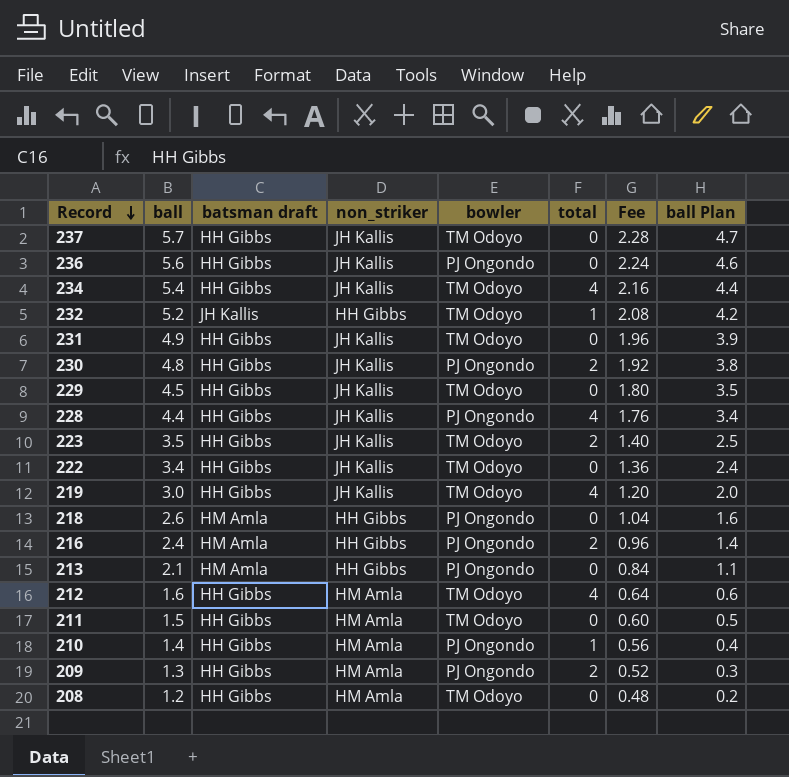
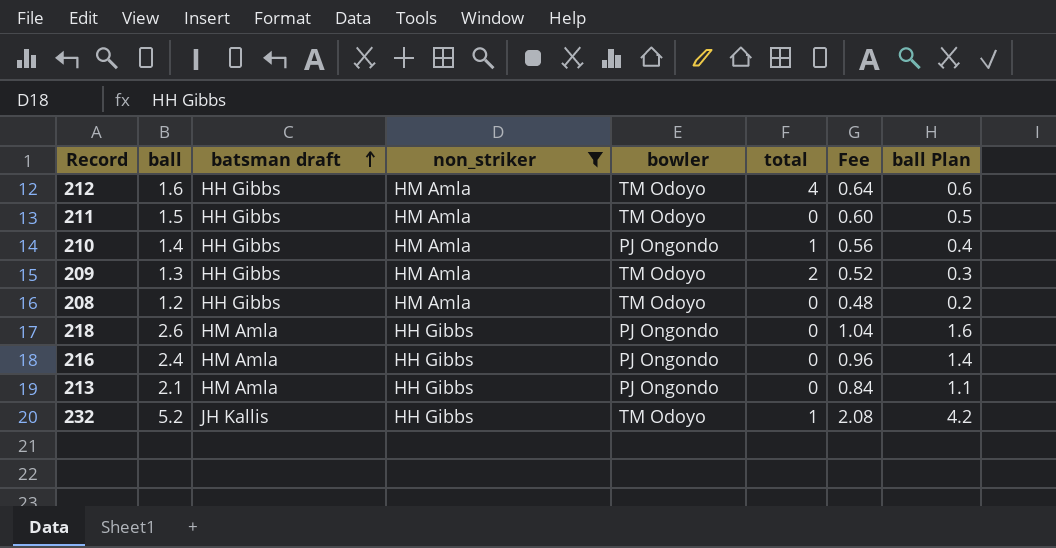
filter: none -> non_striker != JH Kallis
row order: Record descending -> batsman draft ascending
209 | bowler: PJ Ongondo -> TM Odoyo
216 | total: 2 -> 0

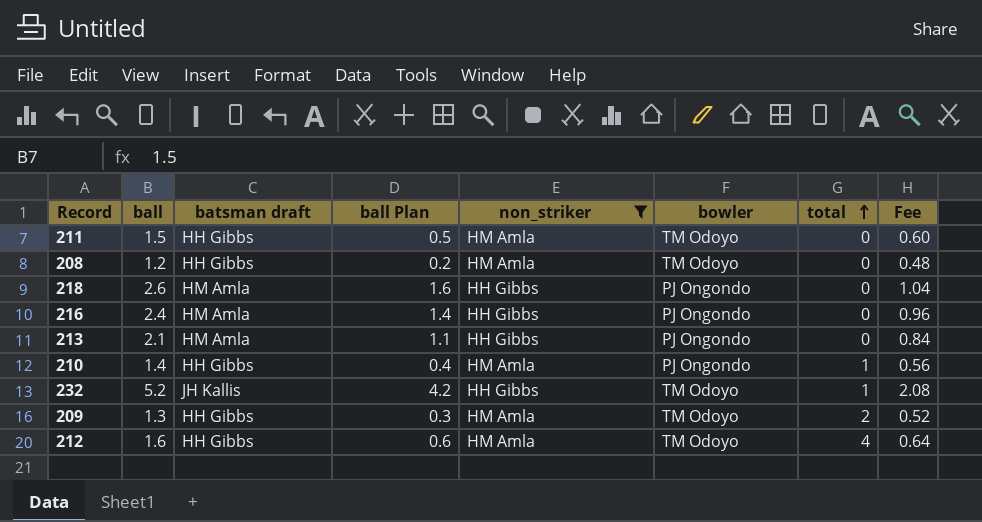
row order: batsman draft ascending -> total ascending
column ball Plan | position: 8 -> 4

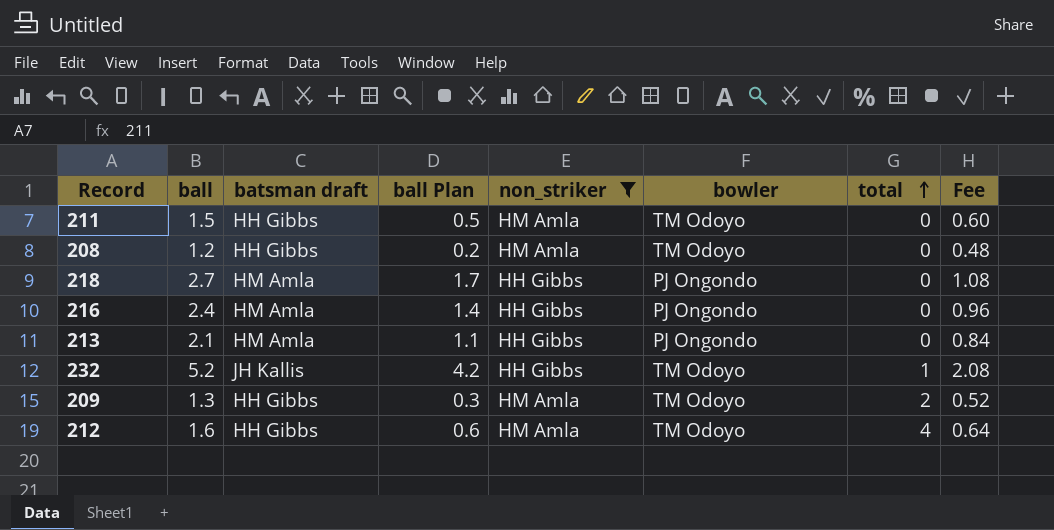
row 210: 1.4 | HH Gibbs | 0.4 | HM Amla | PJ Ongondo | 1 | 0.56 -> none
218 | ball: 2.6 -> 2.7
218 | ball Plan: 1.6 -> 1.7
218 | Fee: 1.04 -> 1.08

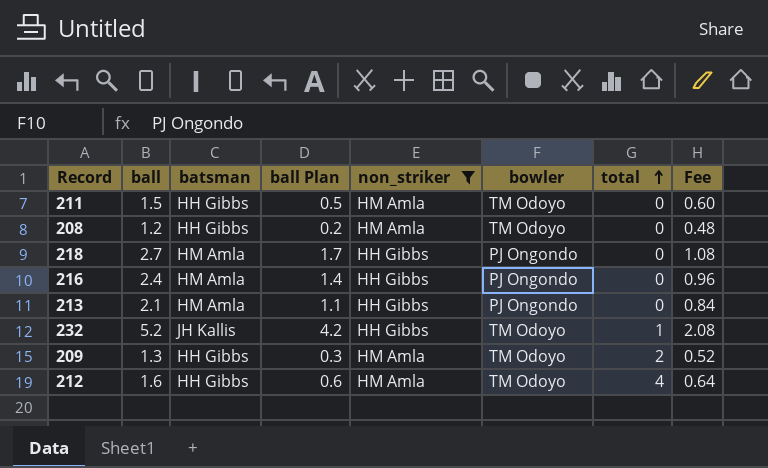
column name: batsman draft -> batsman

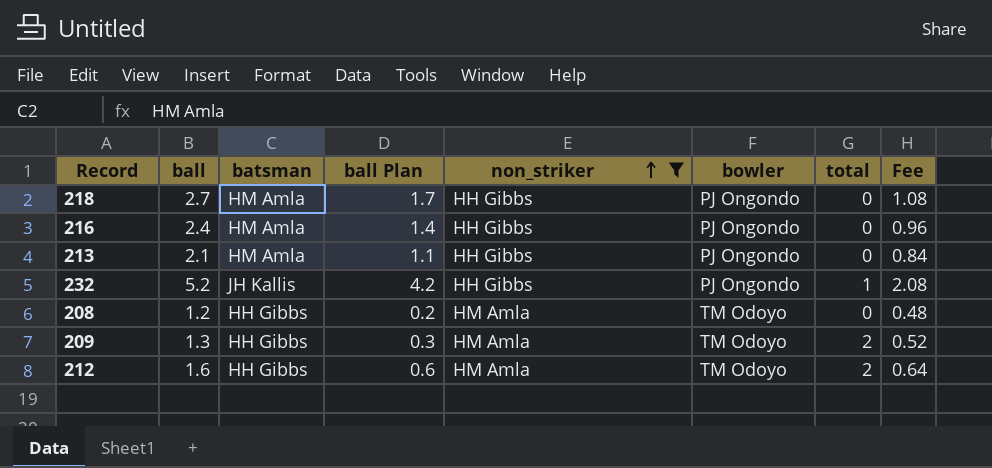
row order: total ascending -> non_striker ascending
row 211: 1.5 | HH Gibbs | 0.5 | HM Amla | TM Odoyo | 0 | 0.60 -> none
232 | bowler: TM Odoyo -> PJ Ongondo
212 | total: 4 -> 2

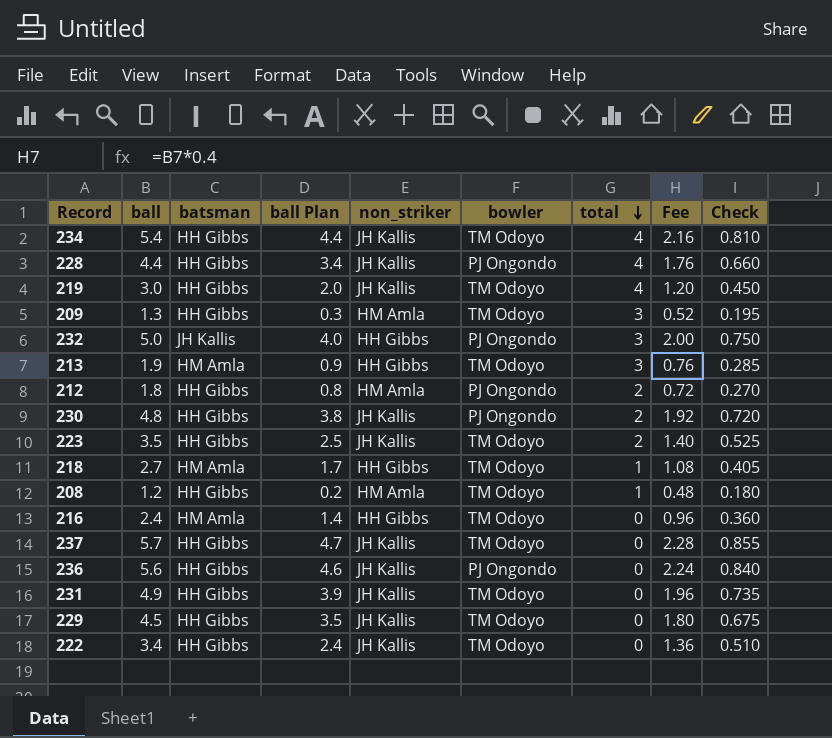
filter: non_striker != JH Kallis -> none
row order: non_striker ascending -> total descending
column Check | formula: none -> [ball] * 0.15
209 | total: 2 -> 3
232 | ball: 5.2 -> 5.0
232 | ball Plan: 4.2 -> 4.0
232 | total: 1 -> 3
232 | Fee: 2.08 -> 2.00
213 | ball: 2.1 -> 1.9
213 | ball Plan: 1.1 -> 0.9
213 | bowler: PJ Ongondo -> TM Odoyo
213 | total: 0 -> 3
213 | Fee: 0.84 -> 0.76
212 | ball: 1.6 -> 1.8
212 | ball Plan: 0.6 -> 0.8
212 | bowler: TM Odoyo -> PJ Ongondo
212 | Fee: 0.64 -> 0.72
218 | bowler: PJ Ongondo -> TM Odoyo
218 | total: 0 -> 1
208 | total: 0 -> 1
216 | bowler: PJ Ongondo -> TM Odoyo

